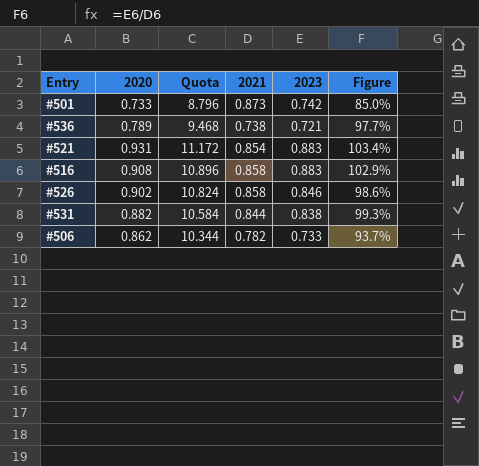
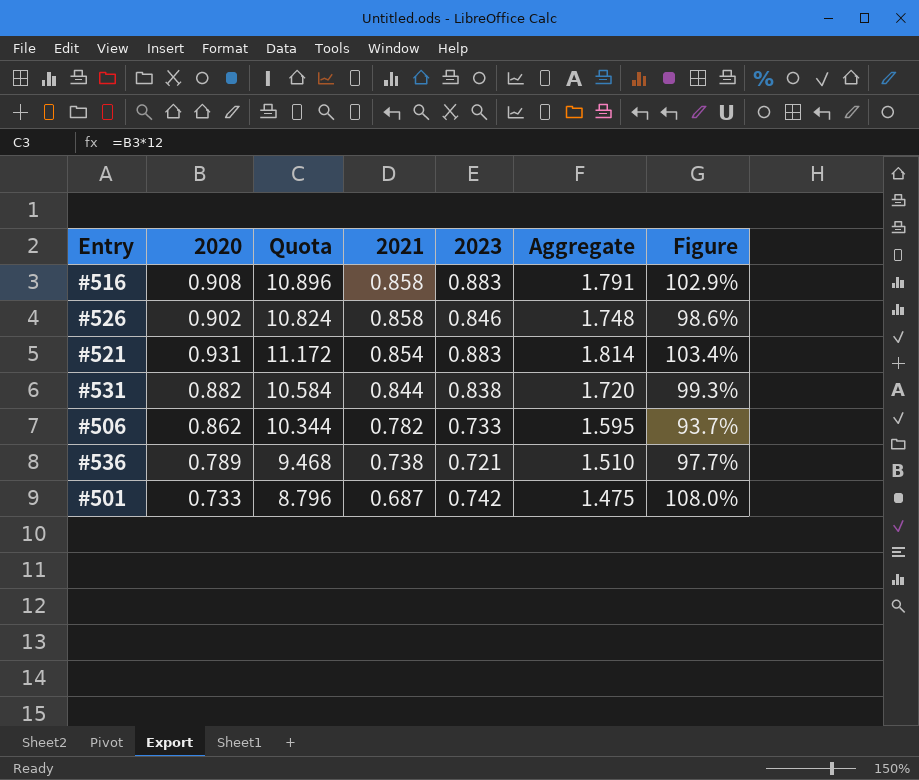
row order: none -> 2021 descending
column Aggregate | formula: none -> [2020] + [2023]
#501 | 2021: 0.873 -> 0.687
#501 | Figure: 85.0% -> 108.0%

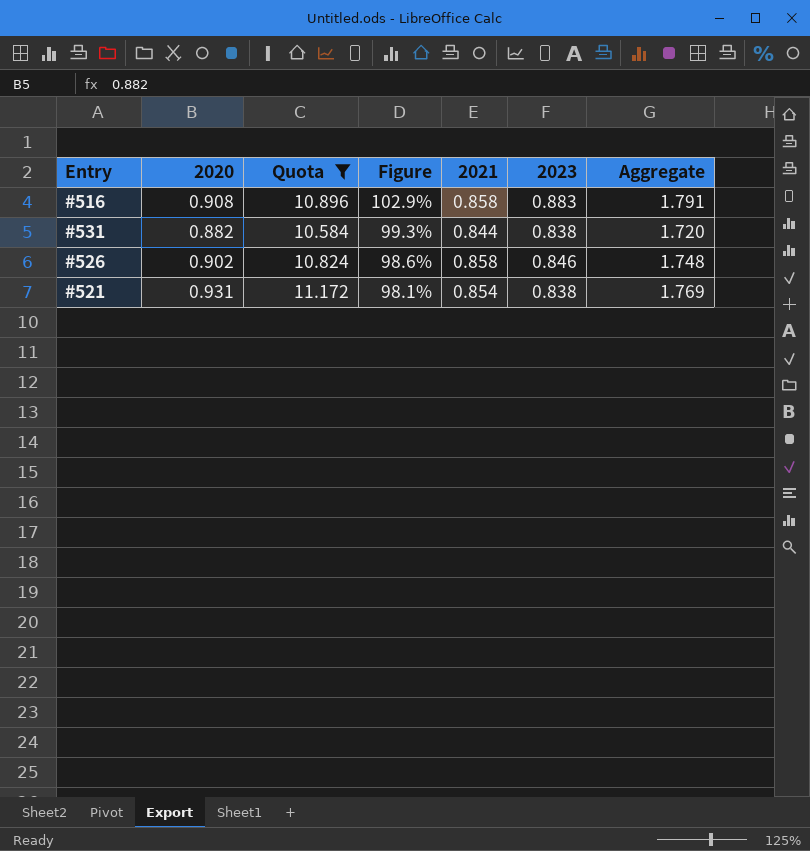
filter: none -> Quota >= 10.584
row order: 2021 descending -> Figure descending
column Figure | position: 7 -> 4
#521 | Figure: 103.4% -> 98.1%
#521 | 2023: 0.883 -> 0.838
#521 | Aggregate: 1.814 -> 1.769

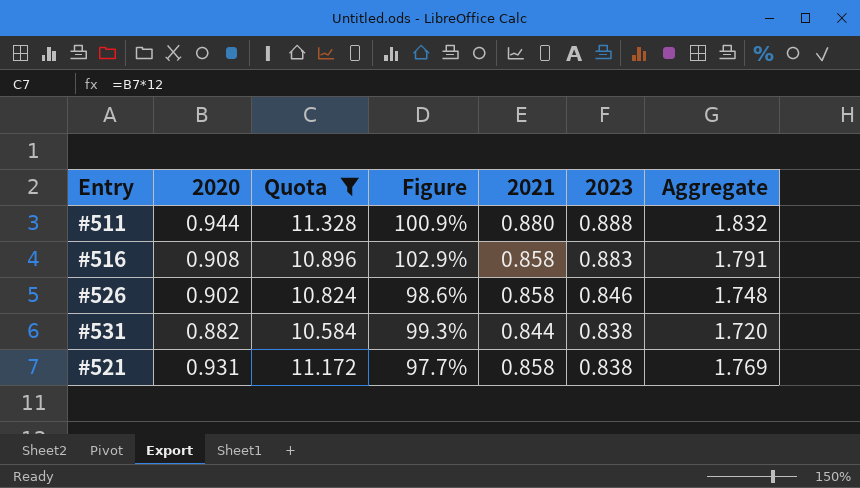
row order: Figure descending -> 2023 descending
row #511: none -> 0.944 | 11.328 | 100.9% | 0.880 | 0.888 | 1.832
#521 | Figure: 98.1% -> 97.7%
#521 | 2021: 0.854 -> 0.858

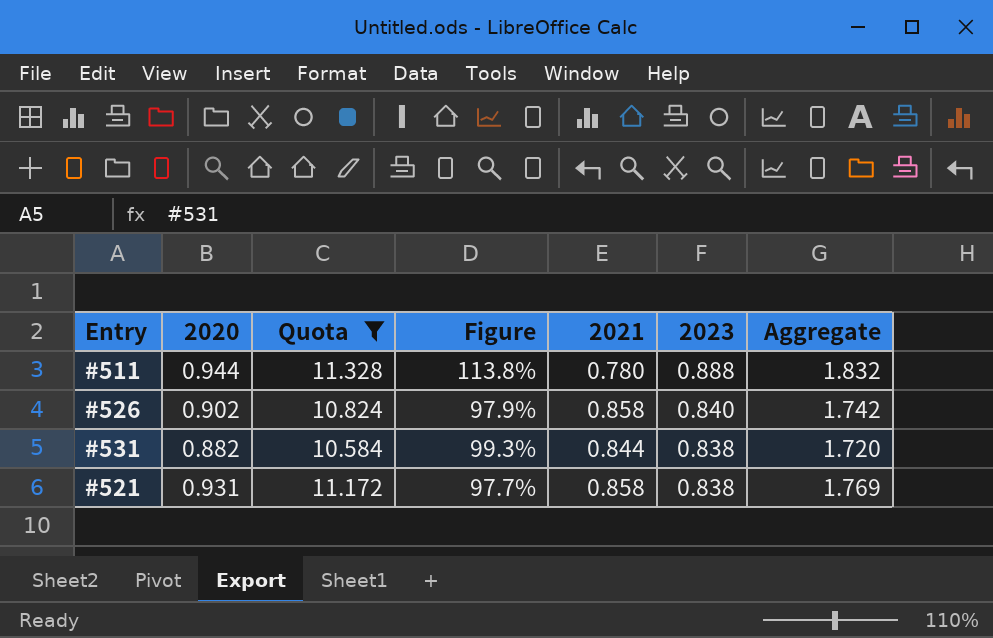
row #516: 0.908 | 10.896 | 102.9% | 0.858 | 0.883 | 1.791 -> none
#511 | Figure: 100.9% -> 113.8%
#511 | 2021: 0.880 -> 0.780
#526 | Figure: 98.6% -> 97.9%
#526 | 2023: 0.846 -> 0.840
#526 | Aggregate: 1.748 -> 1.742

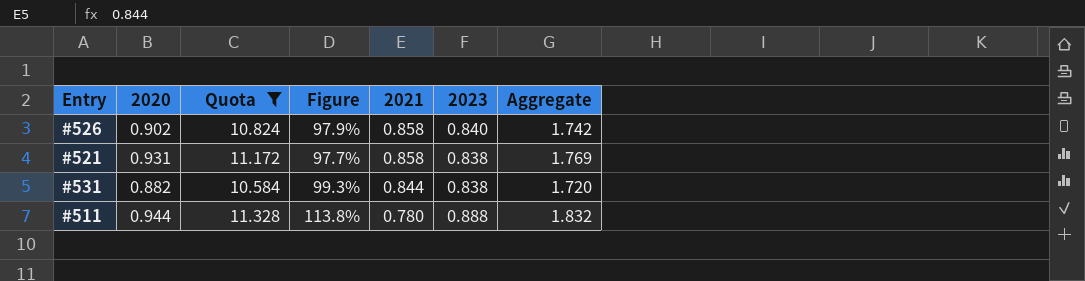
row order: 2023 descending -> 2021 descending

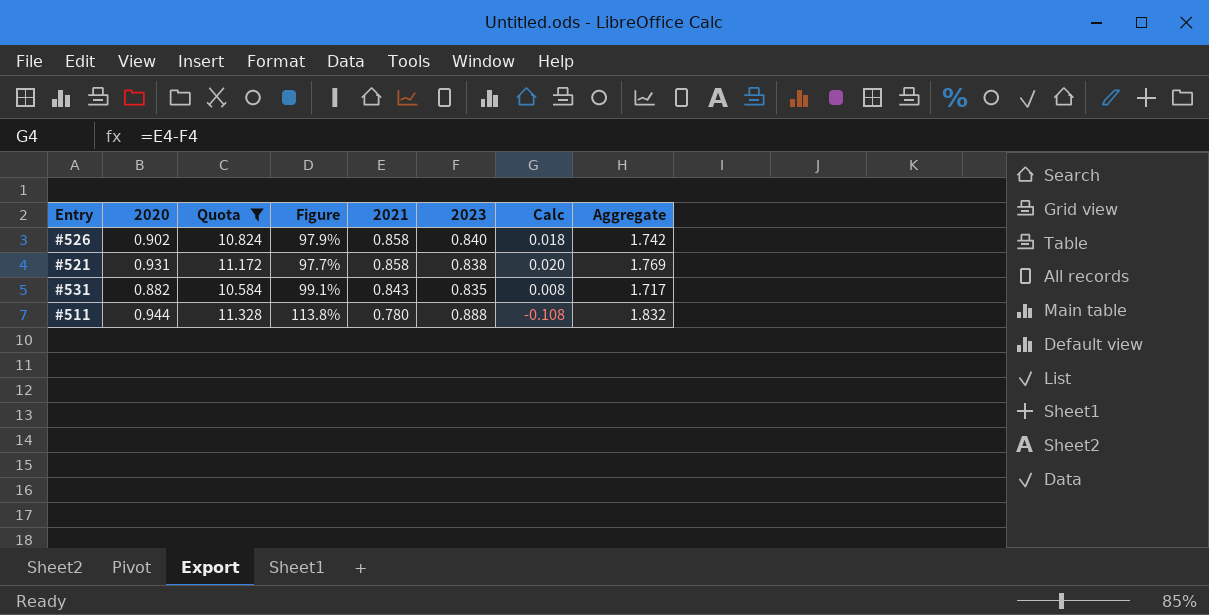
column Calc | formula: none -> [2021] - [2023]
#531 | Figure: 99.3% -> 99.1%
#531 | 2021: 0.844 -> 0.843
#531 | 2023: 0.838 -> 0.835
#531 | Aggregate: 1.720 -> 1.717

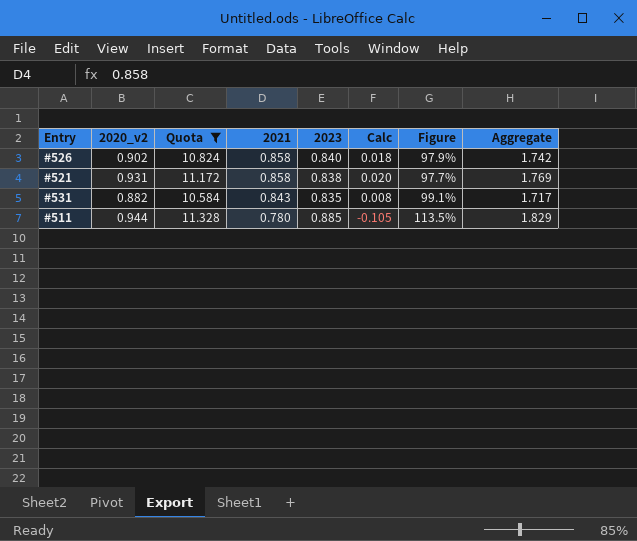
column name: 2020 -> 2020_v2
column Figure | position: 4 -> 7
#511 | 2023: 0.888 -> 0.885
#511 | Calc: -0.108 -> -0.105
#511 | Figure: 113.8% -> 113.5%
#511 | Aggregate: 1.832 -> 1.829

